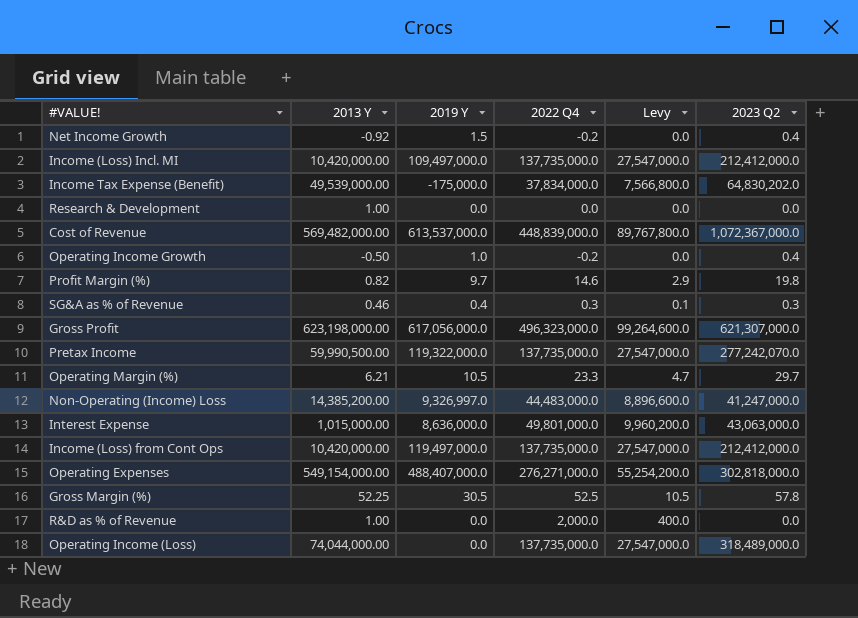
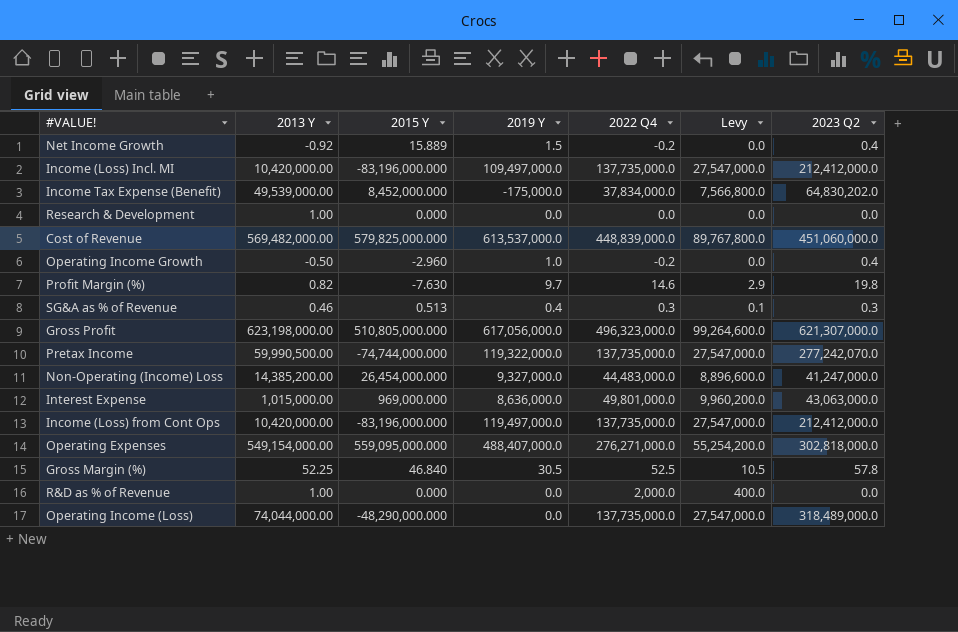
column 2015 Y | position: none -> 3
row Operating Margin (%): 6.21 | 10.5 | 23.3 | 4.7 | 29.7 -> none
Cost of Revenue | 2023 Q2: 1,072,367,000.0 -> 451,060,000.0
Non-Operating (Income) Loss | 2019 Y: 9,326,997.0 -> 9,327,000.0

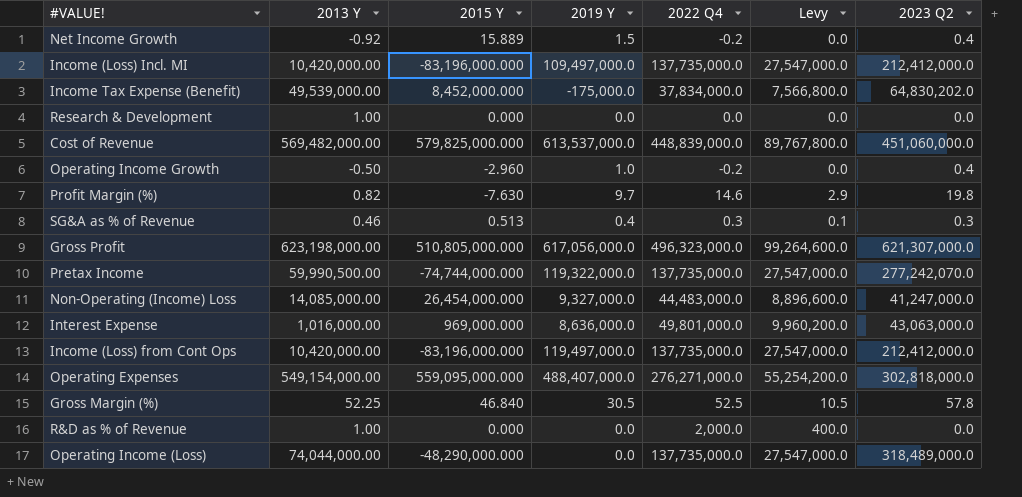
Non-Operating (Income) Loss | 2013 Y: 14,385,200.00 -> 14,085,000.00
Interest Expense | 2013 Y: 1,015,000.00 -> 1,016,000.00

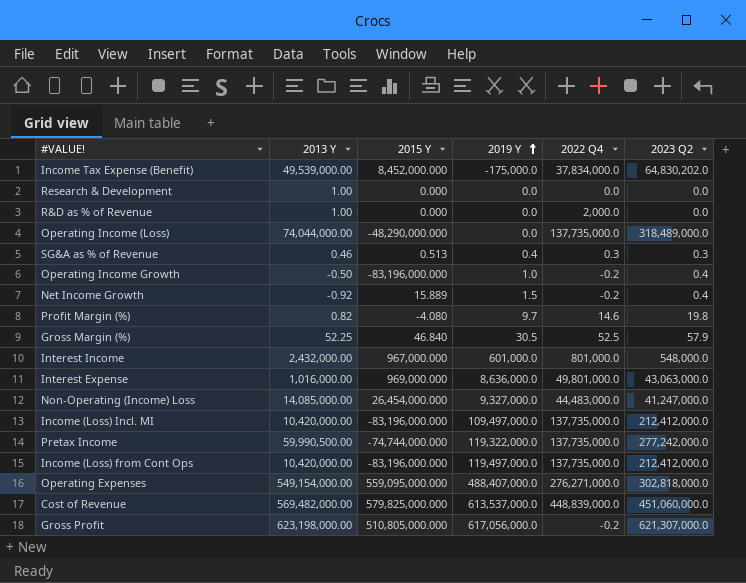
row order: none -> 2019 Y ascending
column Levy | formula: [2022 Q4] * 0.2 -> none
Operating Income Growth | 2015 Y: -2.960 -> -83,196,000.000
Profit Margin (%) | 2015 Y: -7.630 -> -4.080
Gross Margin (%) | 2023 Q2: 57.8 -> 57.9
row Interest Income: none -> 2,432,000.00 | 967,000.000 | 601,000.0 | 801,000.0 | 548,000.0
Pretax Income | 2023 Q2: 277,242,070.0 -> 277,242,000.0
Gross Profit | 2022 Q4: 496,323,000.0 -> -0.2

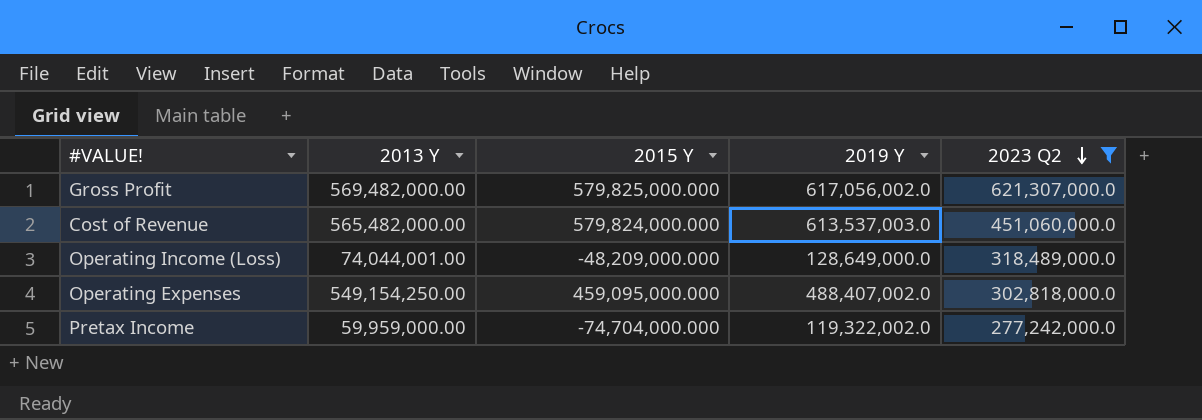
filter: none -> 2023 Q2 >= 277,242,000.0
row order: 2019 Y ascending -> 2023 Q2 descending
column 2022 Q4 | position: 5 -> none
Gross Profit | 2013 Y: 623,198,000.00 -> 569,482,000.00
Gross Profit | 2015 Y: 510,805,000.000 -> 579,825,000.000
Gross Profit | 2019 Y: 617,056,000.0 -> 617,056,002.0
Cost of Revenue | 2013 Y: 569,482,000.00 -> 565,482,000.00
Cost of Revenue | 2015 Y: 579,825,000.000 -> 579,824,000.000
Cost of Revenue | 2019 Y: 613,537,000.0 -> 613,537,003.0
Operating Income (Loss) | 2013 Y: 74,044,000.00 -> 74,044,001.00
Operating Income (Loss) | 2015 Y: -48,290,000.000 -> -48,209,000.000
Operating Income (Loss) | 2019 Y: 0.0 -> 128,649,000.0
Operating Expenses | 2013 Y: 549,154,000.00 -> 549,154,250.00
Operating Expenses | 2015 Y: 559,095,000.000 -> 459,095,000.000
Operating Expenses | 2019 Y: 488,407,000.0 -> 488,407,002.0
Pretax Income | 2013 Y: 59,990,500.00 -> 59,959,000.00
Pretax Income | 2015 Y: -74,744,000.000 -> -74,704,000.000
Pretax Income | 2019 Y: 119,322,000.0 -> 119,322,002.0

